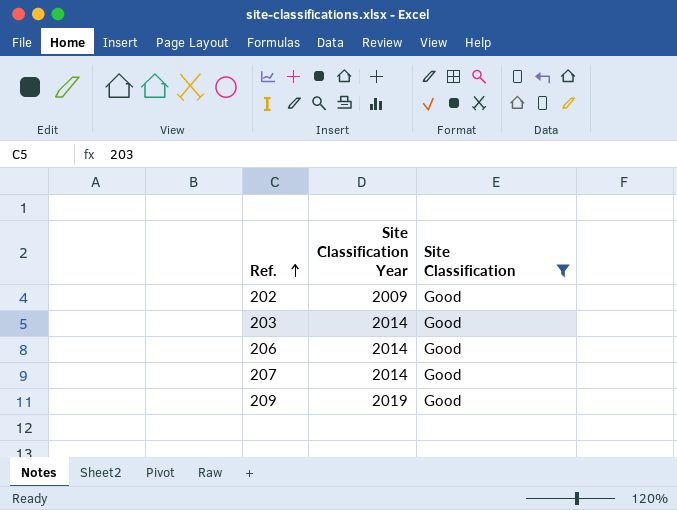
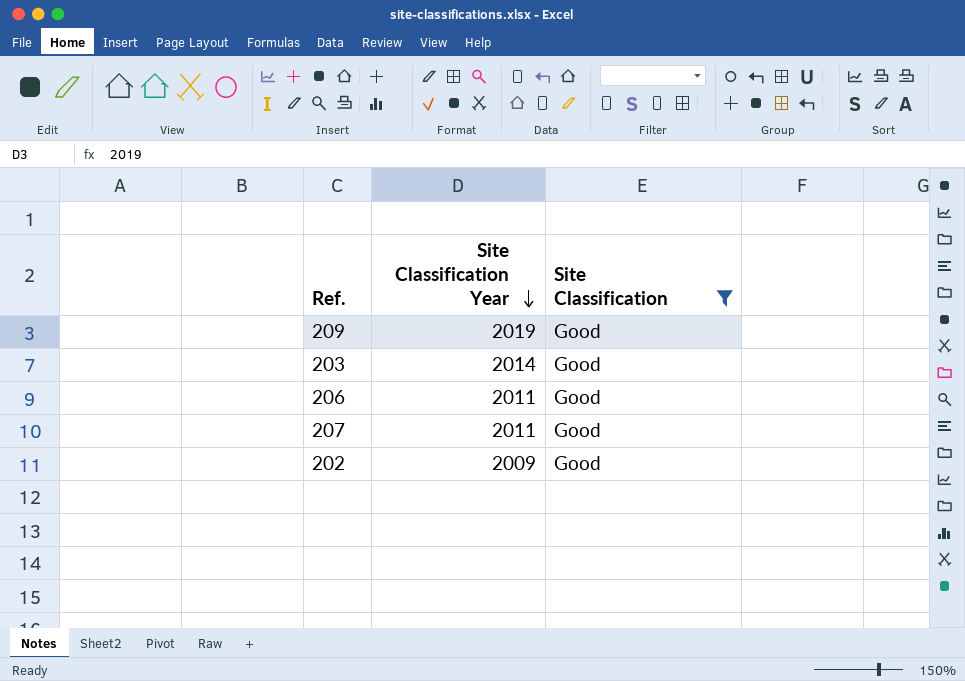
row order: Ref. ascending -> Site Classification Year descending
206 | Site Classification Year: 2014 -> 2011
207 | Site Classification Year: 2014 -> 2011

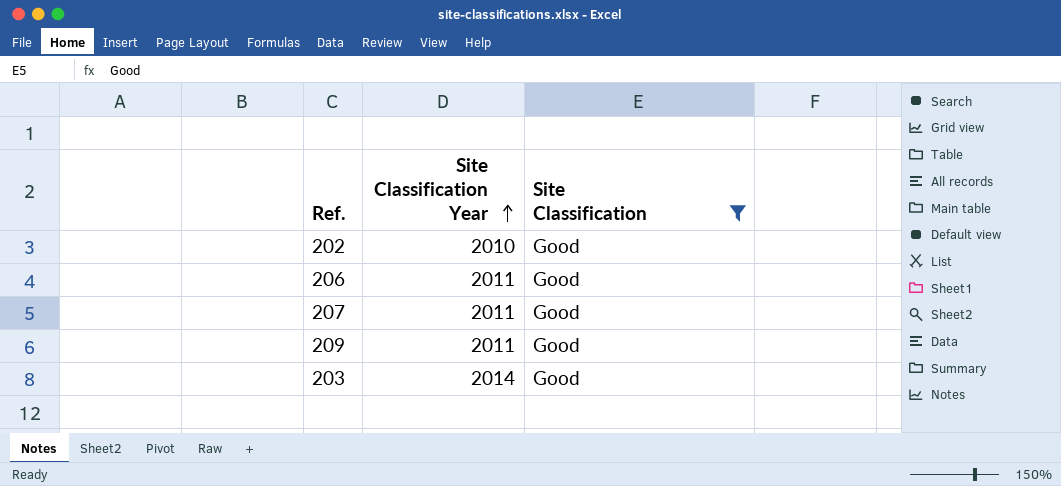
row order: Site Classification Year descending -> Site Classification Year ascending
202 | Site Classification Year: 2009 -> 2010
209 | Site Classification Year: 2019 -> 2011

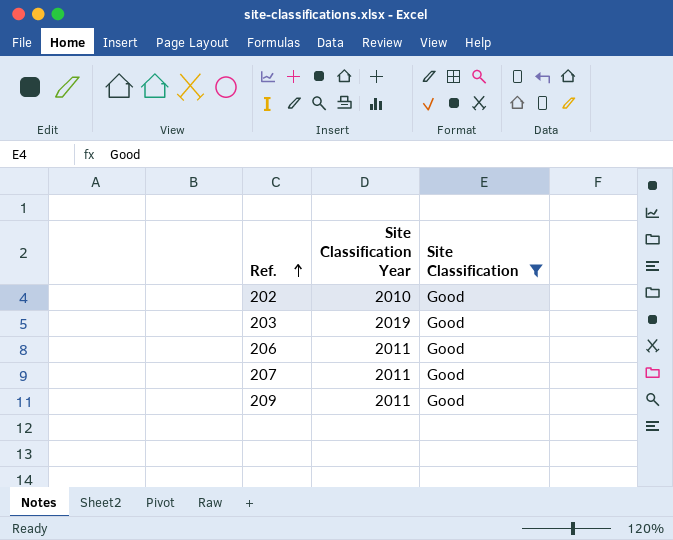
row order: Site Classification Year ascending -> Ref. ascending
203 | Site Classification Year: 2014 -> 2019

